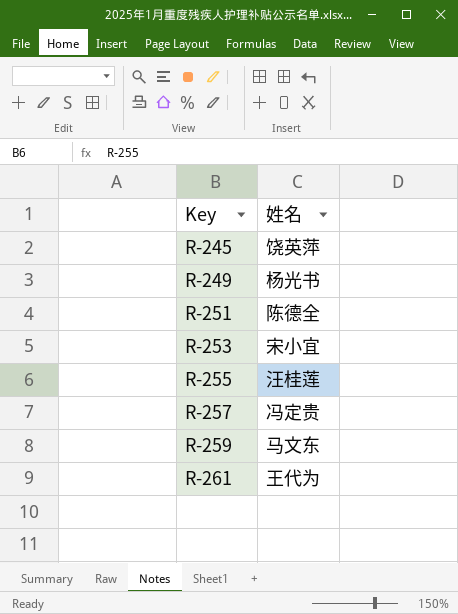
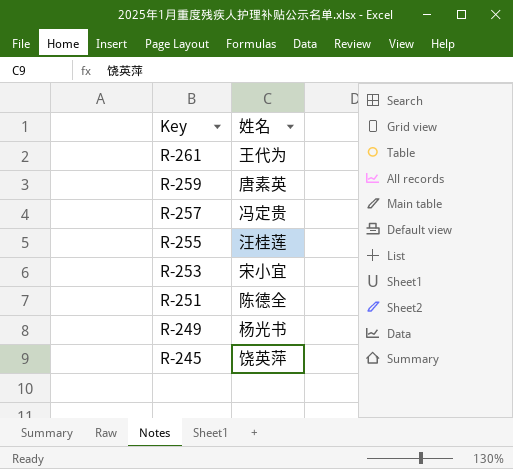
row order: Key ascending -> Key descending
R-259 | 姓名: 马文东 -> 唐素英

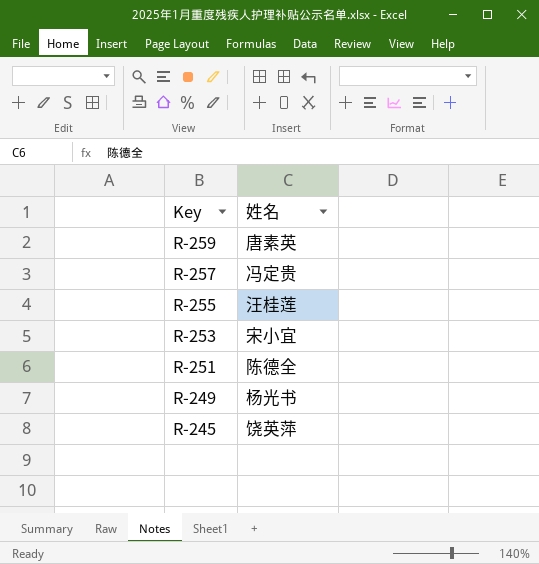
row R-261: 王代为 -> none

